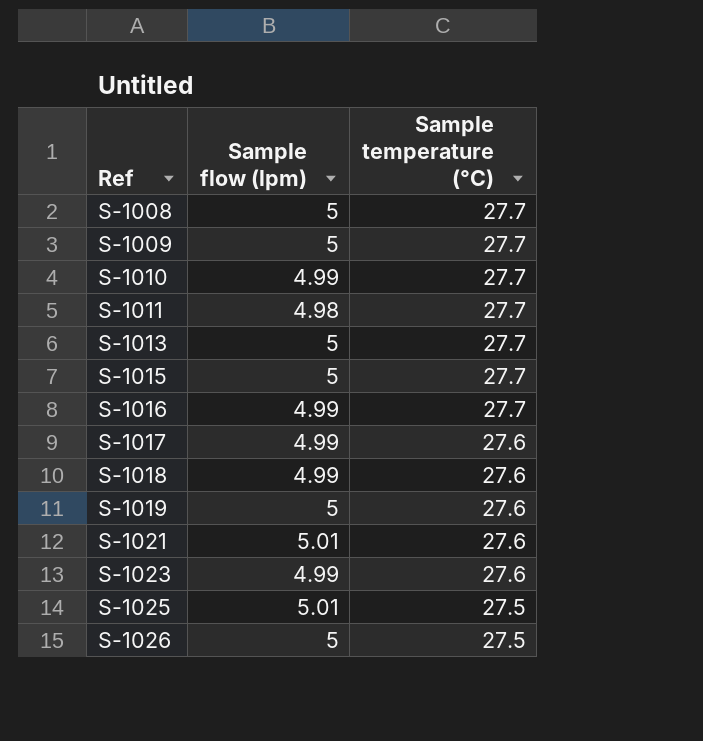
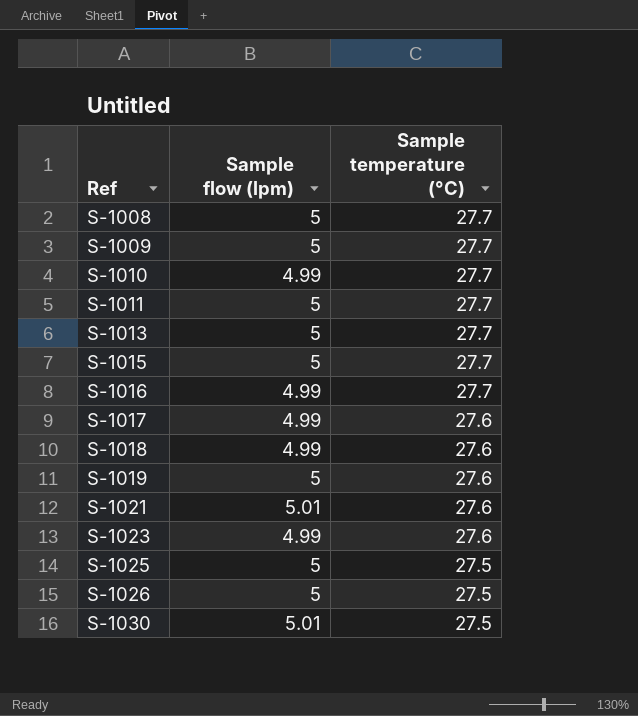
S-1011 | Sample flow (lpm): 4.98 -> 5
S-1025 | Sample flow (lpm): 5.01 -> 5
row S-1030: none -> 5.01 | 27.5

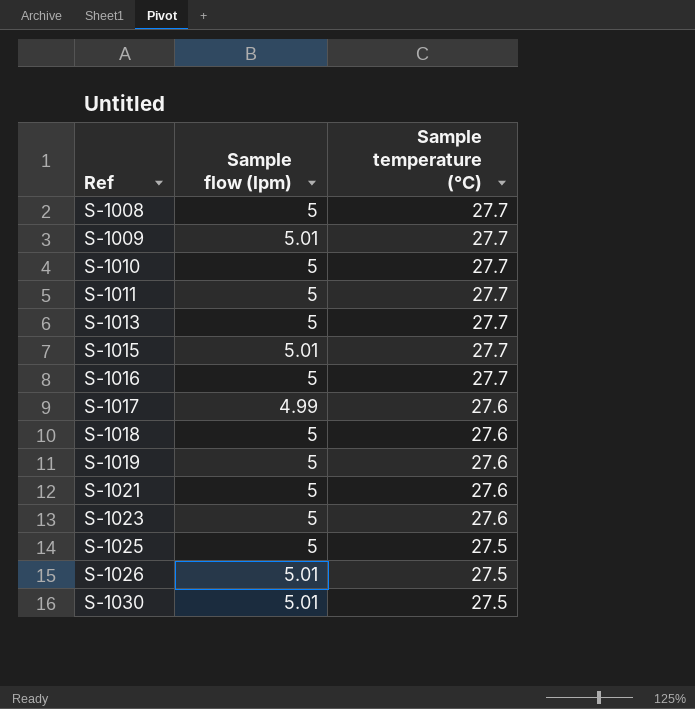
S-1009 | Sample flow (lpm): 5 -> 5.01
S-1010 | Sample flow (lpm): 4.99 -> 5
S-1015 | Sample flow (lpm): 5 -> 5.01
S-1016 | Sample flow (lpm): 4.99 -> 5
S-1018 | Sample flow (lpm): 4.99 -> 5
S-1021 | Sample flow (lpm): 5.01 -> 5
S-1023 | Sample flow (lpm): 4.99 -> 5
S-1026 | Sample flow (lpm): 5 -> 5.01

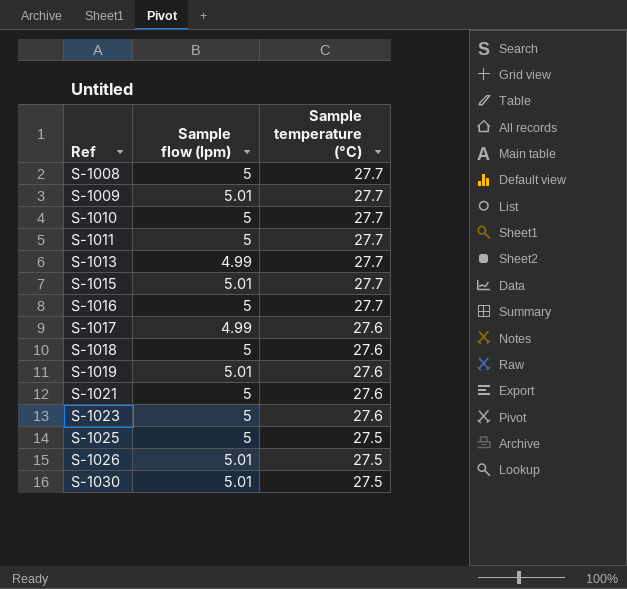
S-1013 | Sample flow (lpm): 5 -> 4.99
S-1019 | Sample flow (lpm): 5 -> 5.01

